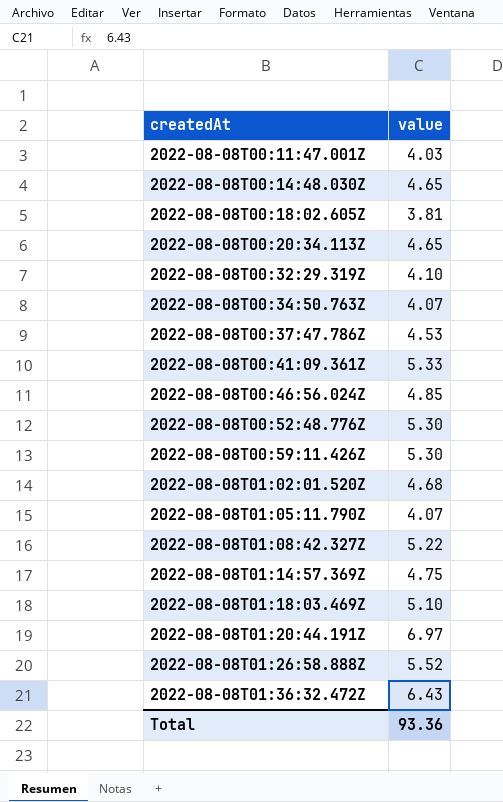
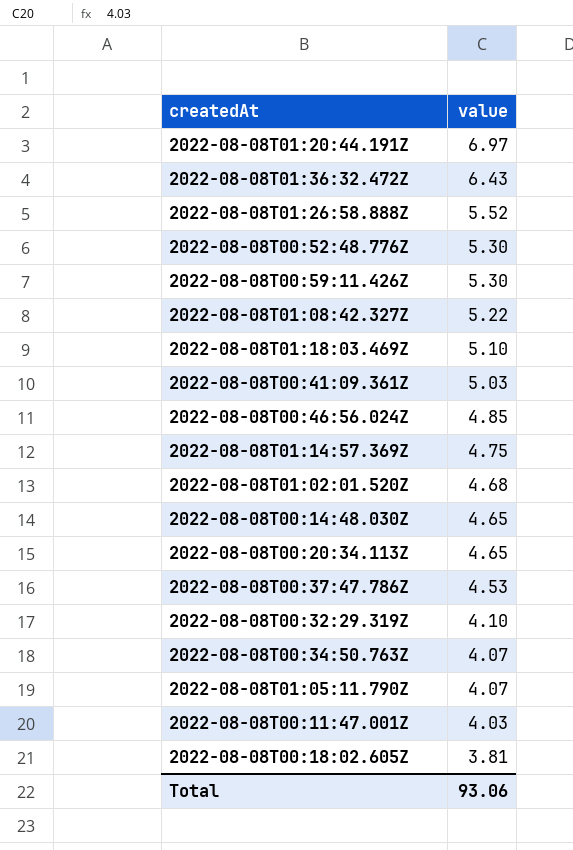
row order: createdAt ascending -> value descending
2022-08-08T00:41:09.361Z | value: 5.33 -> 5.03
Total | value: 93.36 -> 93.06

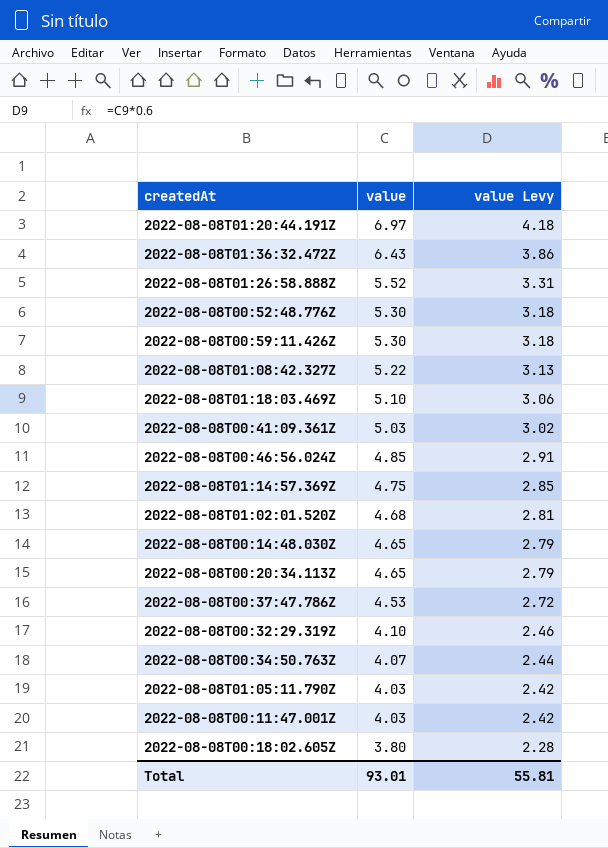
column value Levy | formula: none -> [value] * 0.6
2022-08-08T01:05:11.790Z | value: 4.07 -> 4.03
2022-08-08T00:18:02.605Z | value: 3.81 -> 3.80
Total | value: 93.06 -> 93.01

